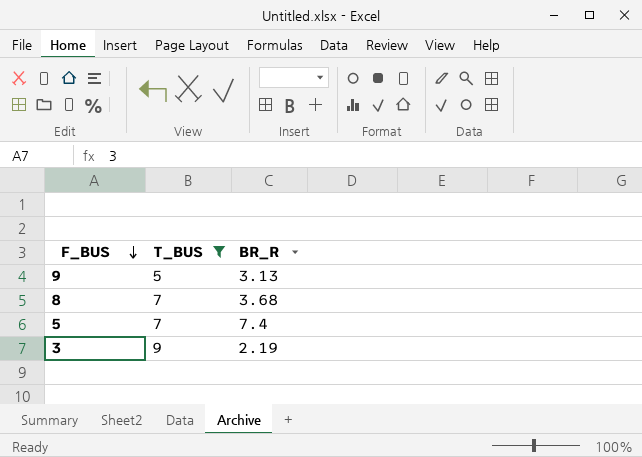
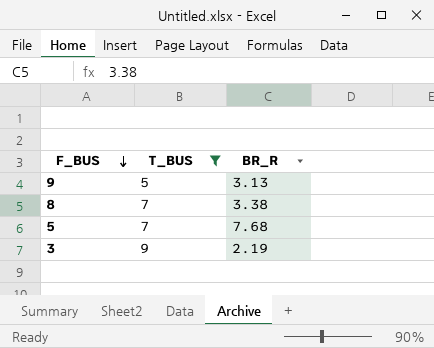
8 | BR_R: 3.68 -> 3.38
5 | BR_R: 7.4 -> 7.68

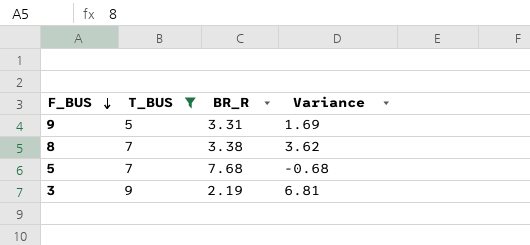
column Variance | formula: none -> [T_BUS] - [BR_R]
9 | BR_R: 3.13 -> 3.31

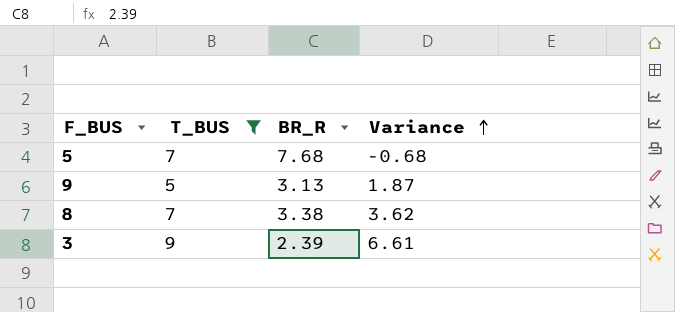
row order: F_BUS descending -> Variance ascending
9 | BR_R: 3.31 -> 3.13
9 | Variance: 1.69 -> 1.87
3 | BR_R: 2.19 -> 2.39
3 | Variance: 6.81 -> 6.61

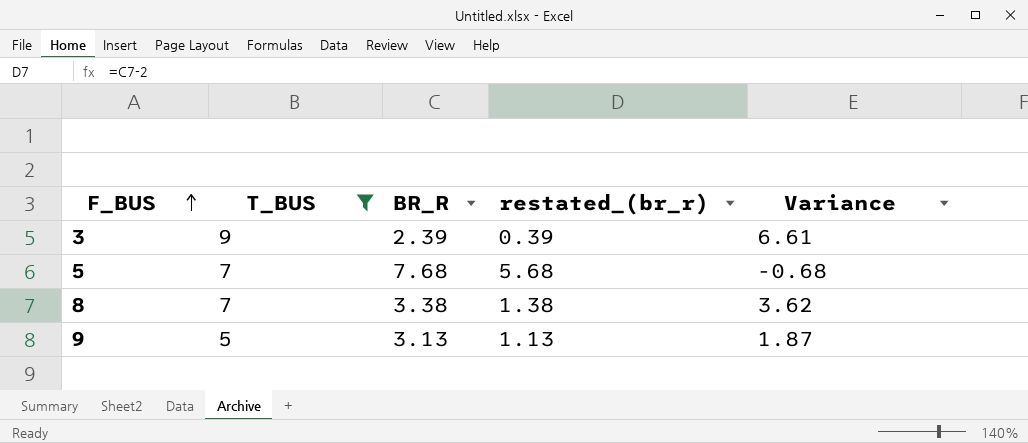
row order: Variance ascending -> F_BUS ascending
column restated_(br_r) | formula: none -> [BR_R] - 2

